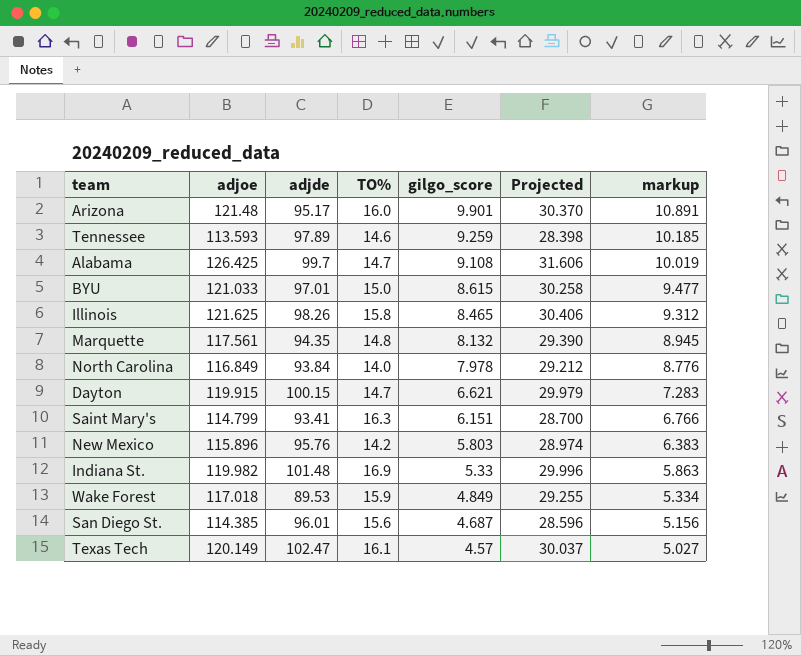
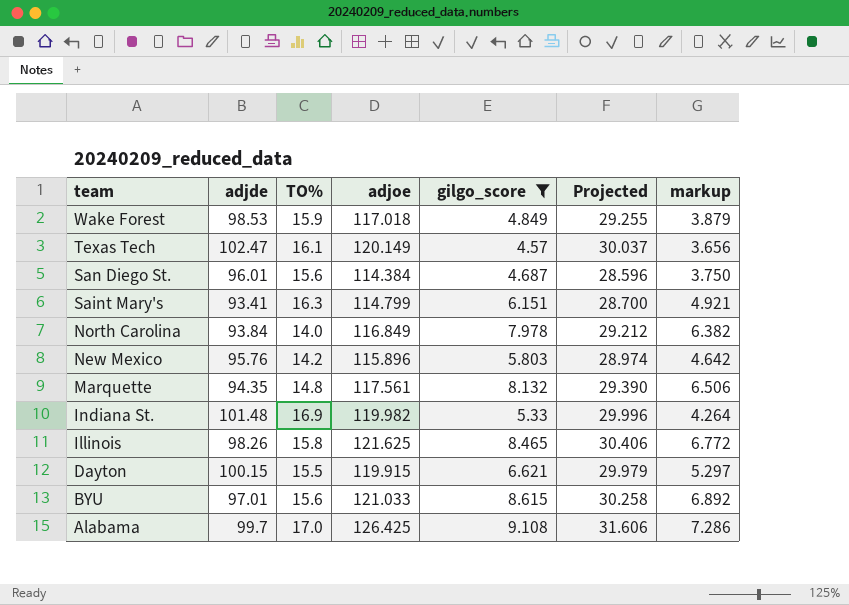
filter: none -> gilgo_score <= 9.108
row order: gilgo_score descending -> team descending
column adjoe | position: 2 -> 4
column markup | formula: [gilgo_score] * 1.1 -> [gilgo_score] * 0.8
Wake Forest | adjde: 89.53 -> 98.53
San Diego St. | adjoe: 114.385 -> 114.384
Dayton | TO%: 14.7 -> 15.5
BYU | TO%: 15.0 -> 15.6
Alabama | TO%: 14.7 -> 17.0

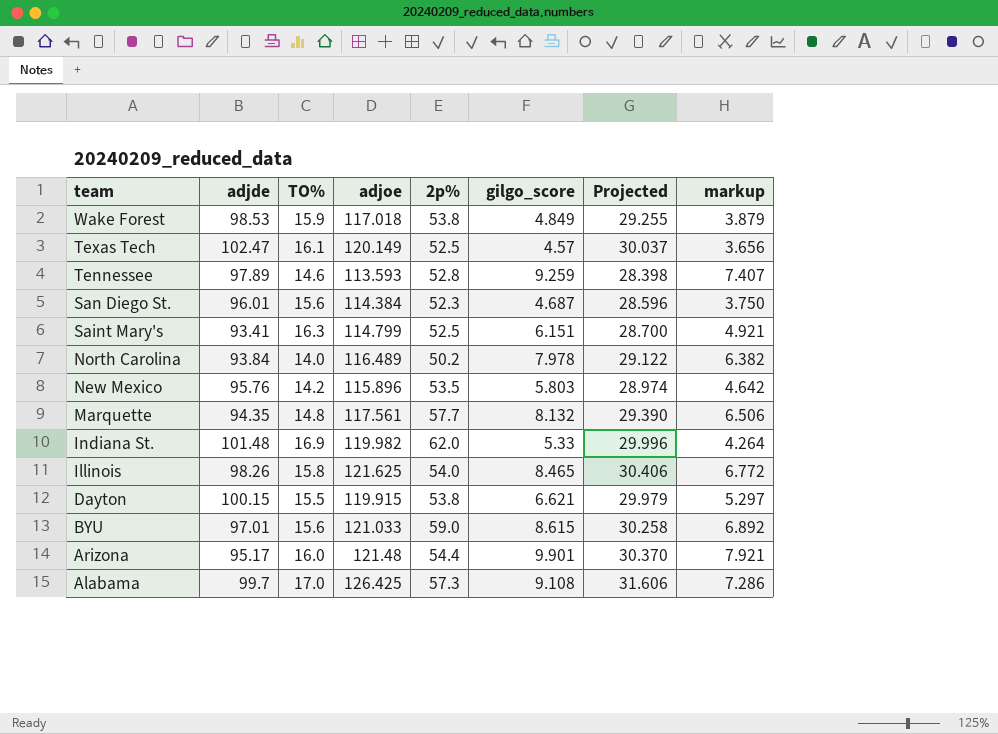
filter: gilgo_score <= 9.108 -> none
column 2p% | position: none -> 5
North Carolina | adjoe: 116.849 -> 116.489
North Carolina | Projected: 29.212 -> 29.122

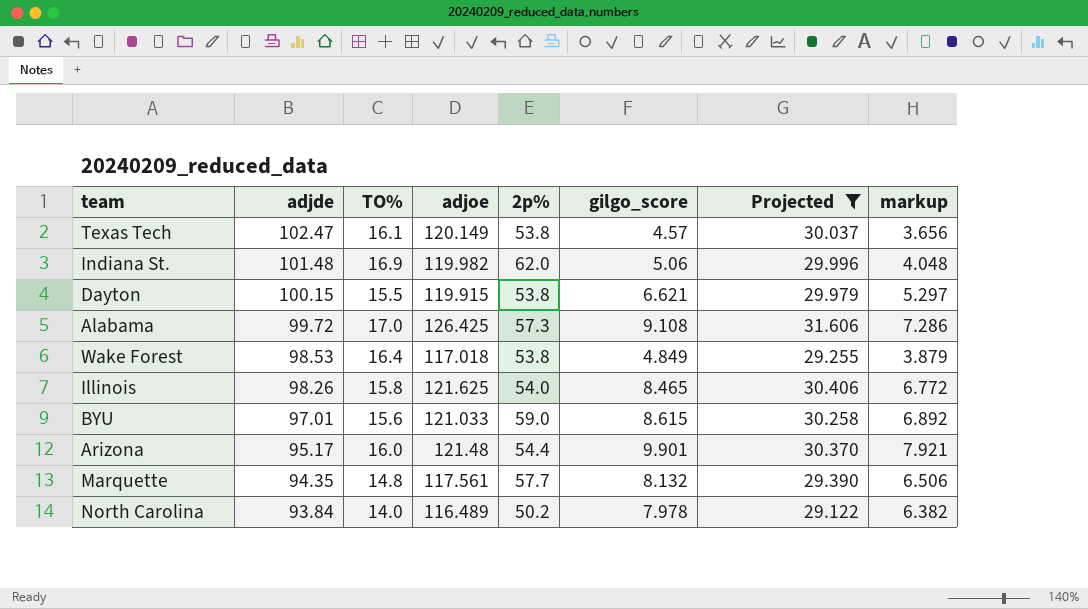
filter: none -> Projected >= 29.122
row order: team descending -> adjde descending
Texas Tech | 2p%: 52.5 -> 53.8
Indiana St. | gilgo_score: 5.33 -> 5.06
Indiana St. | markup: 4.264 -> 4.048
Alabama | adjde: 99.7 -> 99.72
Wake Forest | TO%: 15.9 -> 16.4

